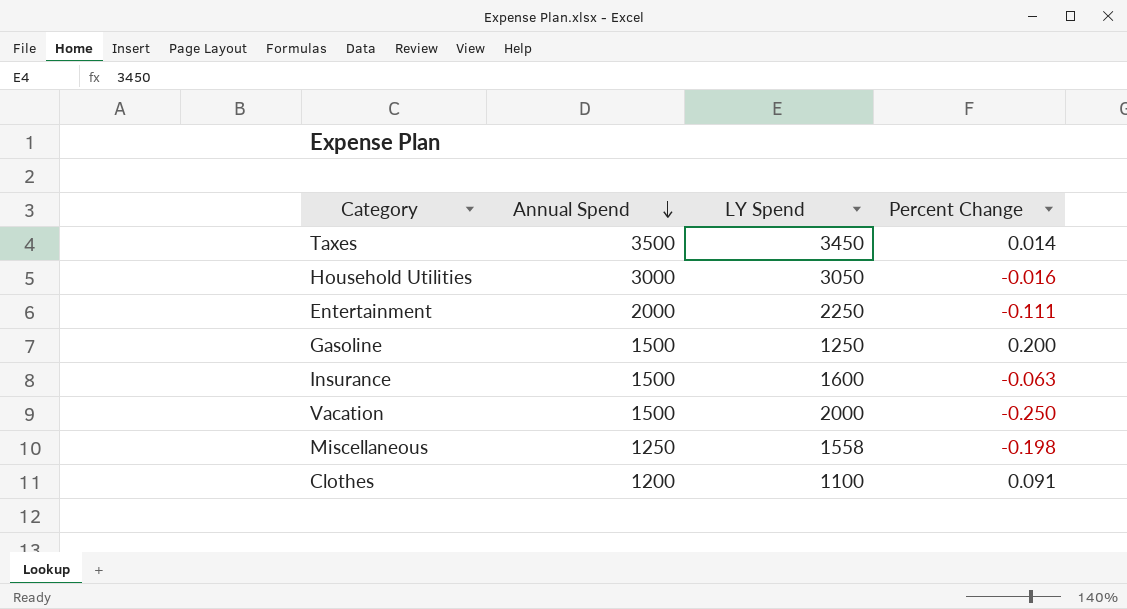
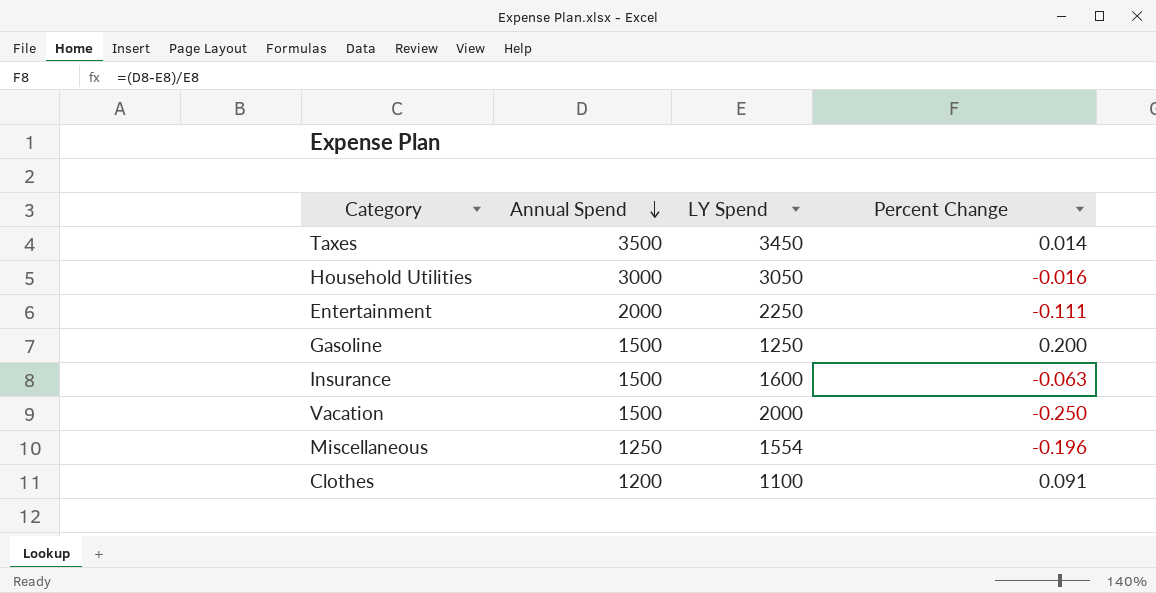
Miscellaneous | LY Spend: 1558 -> 1554
Miscellaneous | Percent Change: -0.198 -> -0.196

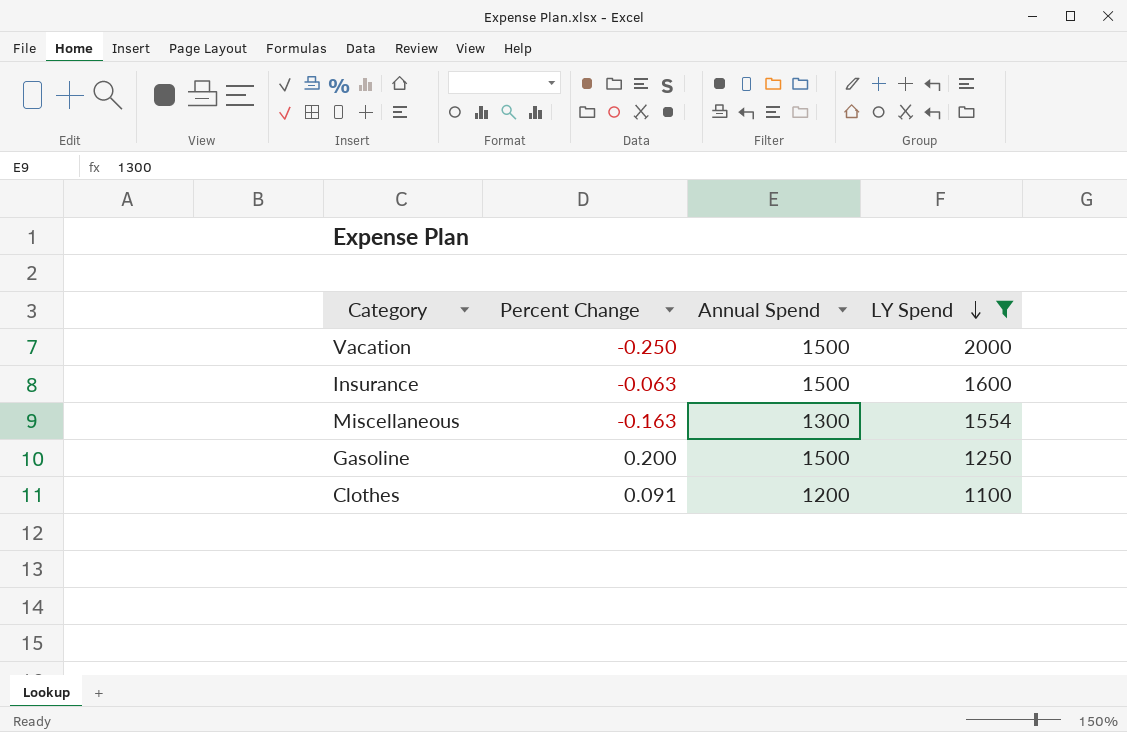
filter: none -> LY Spend <= 2000
row order: Annual Spend descending -> LY Spend descending
column Percent Change | position: 4 -> 2
Miscellaneous | Percent Change: -0.196 -> -0.163
Miscellaneous | Annual Spend: 1250 -> 1300

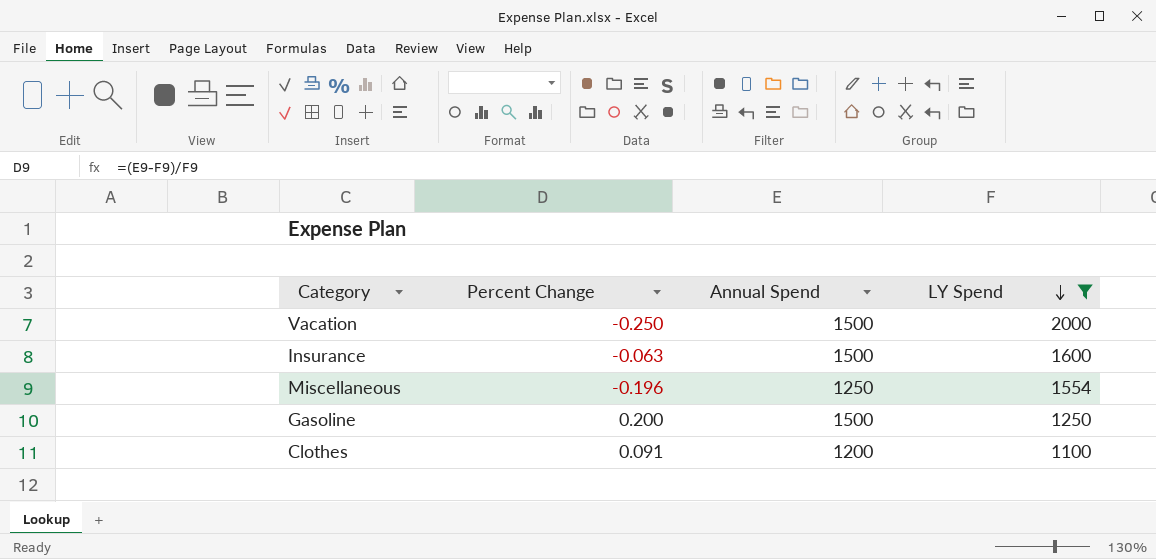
Miscellaneous | Percent Change: -0.163 -> -0.196
Miscellaneous | Annual Spend: 1300 -> 1250

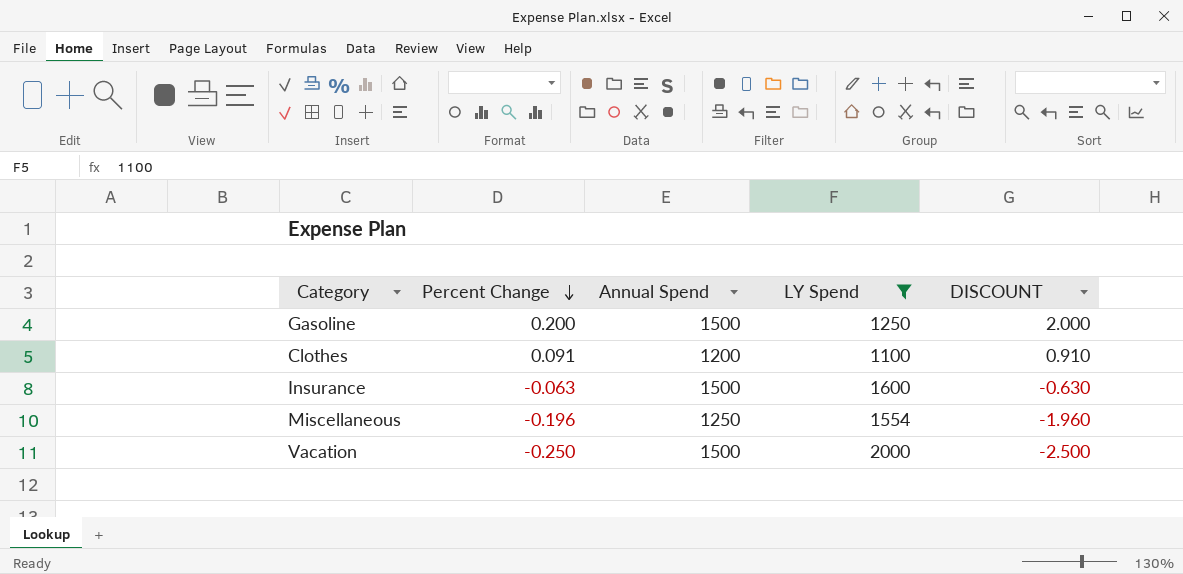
row order: LY Spend descending -> Percent Change descending
column DISCOUNT | formula: none -> [Percent Change] * 10

